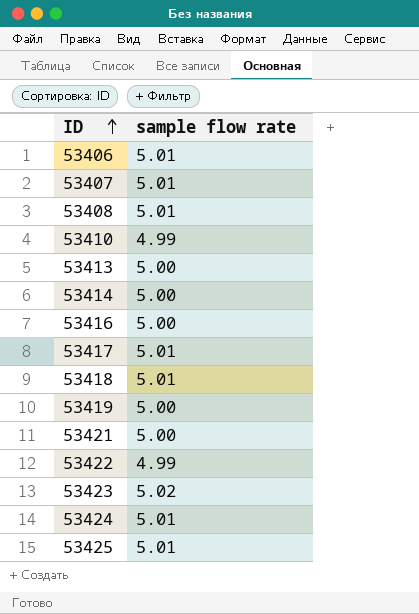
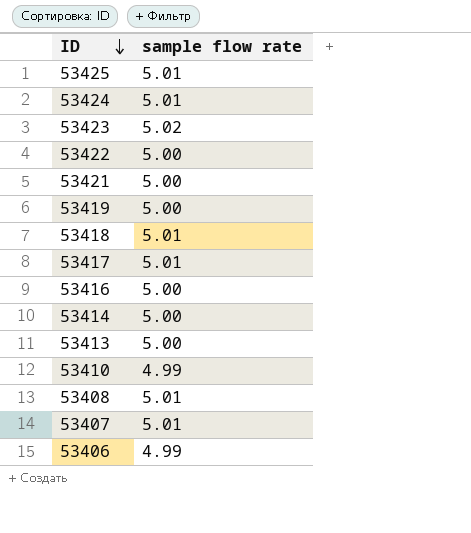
row order: ID ascending -> ID descending
53422 | sample flow rate: 4.99 -> 5.00
53406 | sample flow rate: 5.01 -> 4.99

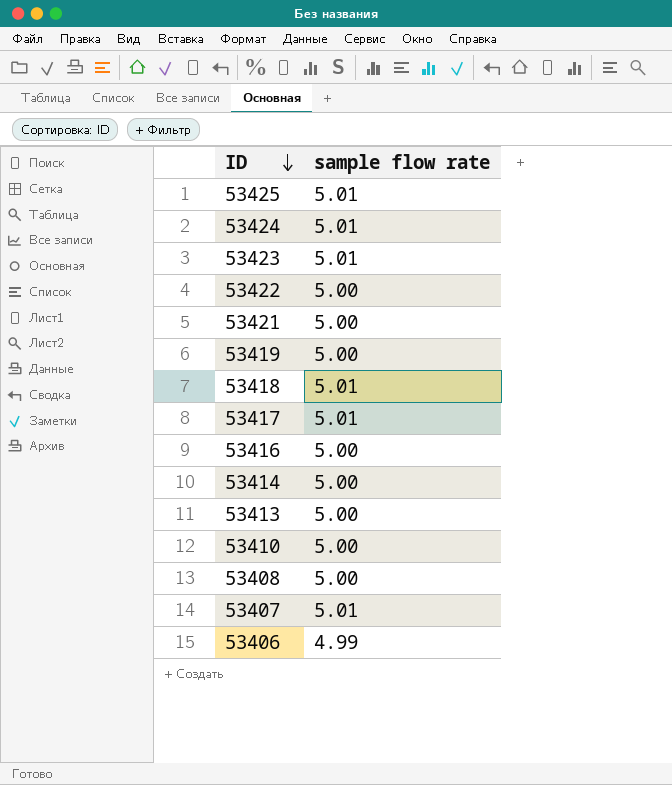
53423 | sample flow rate: 5.02 -> 5.01
53410 | sample flow rate: 4.99 -> 5.00
53408 | sample flow rate: 5.01 -> 5.00

